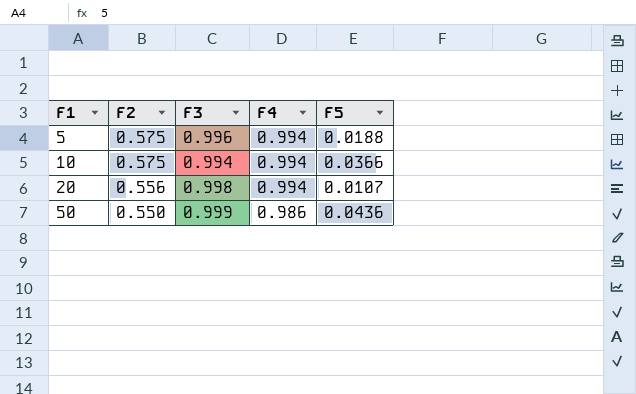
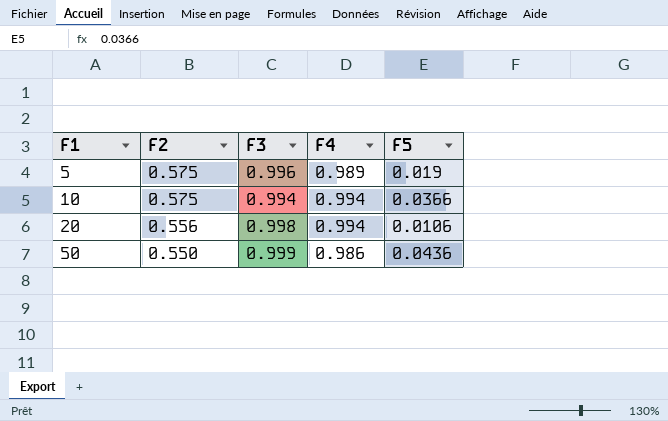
5 | F4: 0.994 -> 0.989
5 | F5: 0.0188 -> 0.019
20 | F5: 0.0107 -> 0.0106

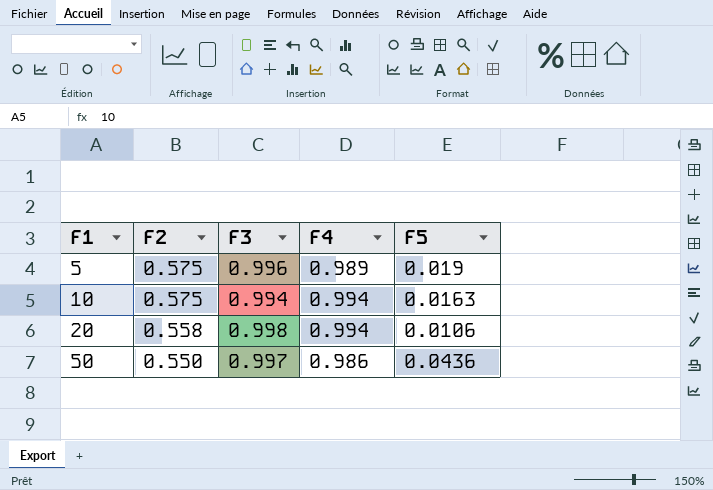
10 | F5: 0.0366 -> 0.0163
20 | F2: 0.556 -> 0.558
50 | F3: 0.999 -> 0.997

